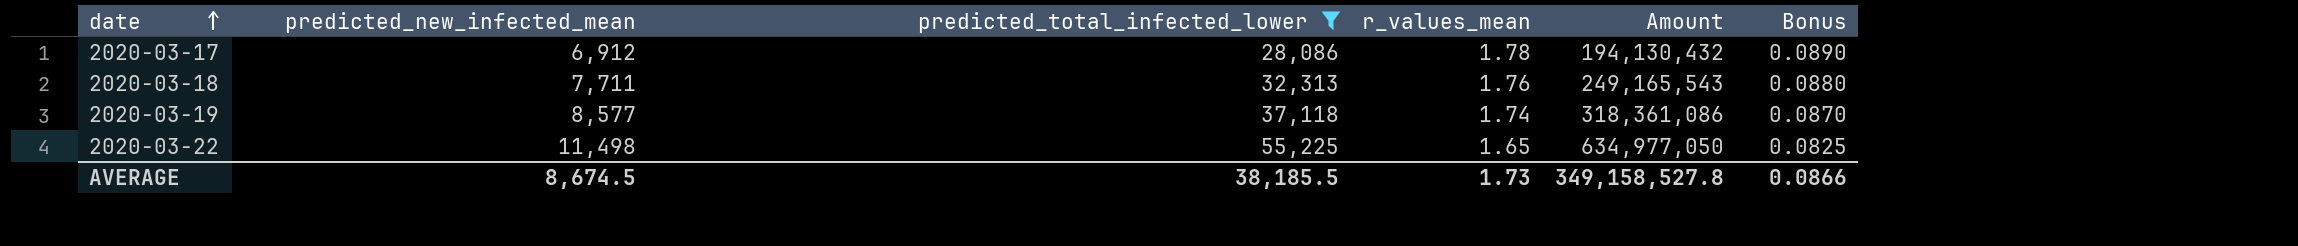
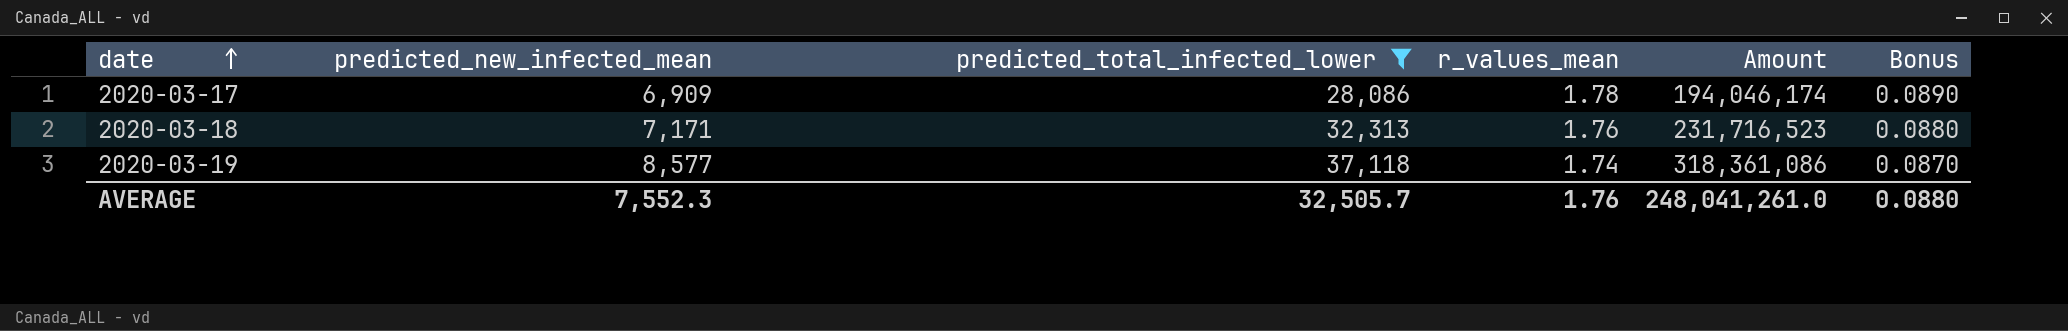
row 2020-03-22: 11,498 | 55,225 | 1.65 | 634,977,050 | 0.0825 -> none
2020-03-17 | predicted_new_infected_mean: 6,912 -> 6,909
2020-03-17 | Amount: 194,130,432 -> 194,046,174
2020-03-18 | predicted_new_infected_mean: 7,711 -> 7,171
2020-03-18 | Amount: 249,165,543 -> 231,716,523
AVERAGE | predicted_new_infected_mean: 8,674.5 -> 7,552.3
AVERAGE | predicted_total_infected_lower: 38,185.5 -> 32,505.7
AVERAGE | r_values_mean: 1.73 -> 1.76
AVERAGE | Amount: 349,158,527.8 -> 248,041,261.0
AVERAGE | Bonus: 0.0866 -> 0.0880

